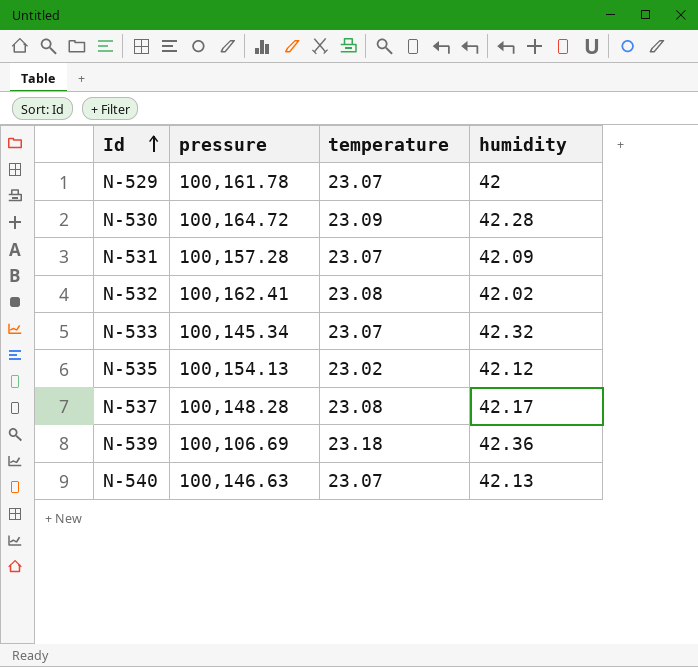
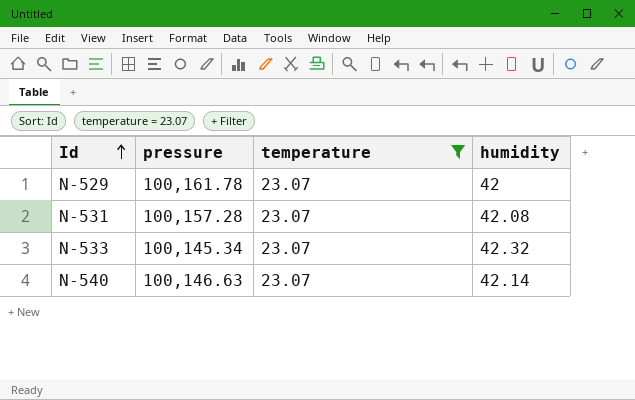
filter: none -> temperature = 23.07
N-531 | humidity: 42.09 -> 42.08
N-540 | humidity: 42.13 -> 42.14

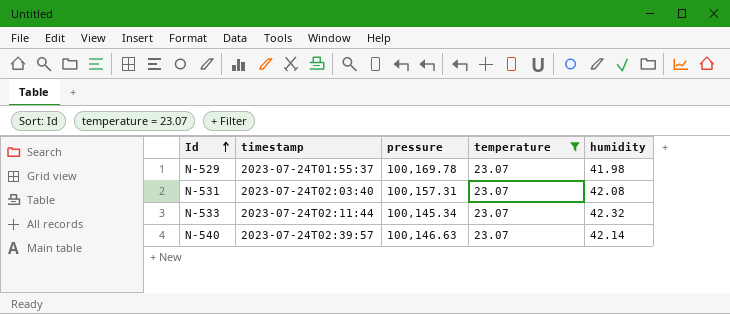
column timestamp | position: none -> 2
N-529 | pressure: 100,161.78 -> 100,169.78
N-529 | humidity: 42 -> 41.98
N-531 | pressure: 100,157.28 -> 100,157.31

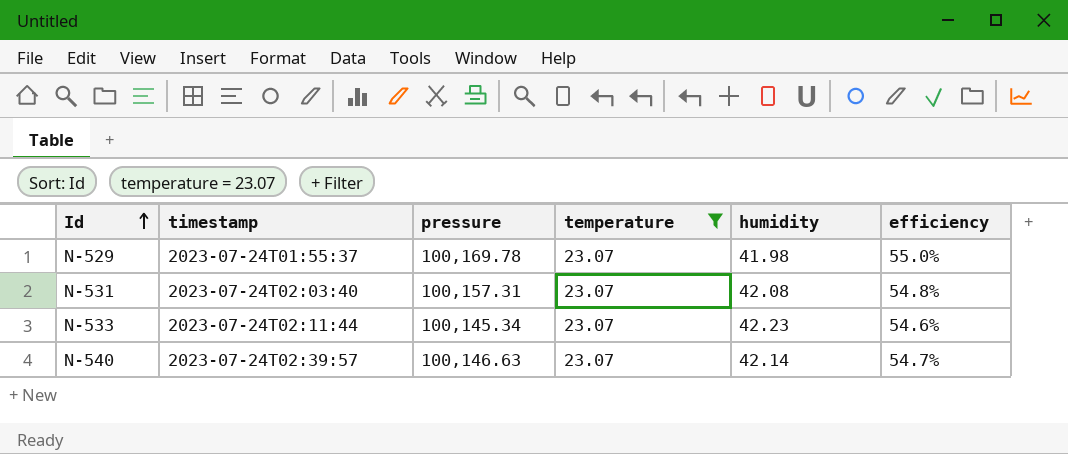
column efficiency | formula: none -> [temperature] / [humidity]
N-533 | humidity: 42.32 -> 42.23

